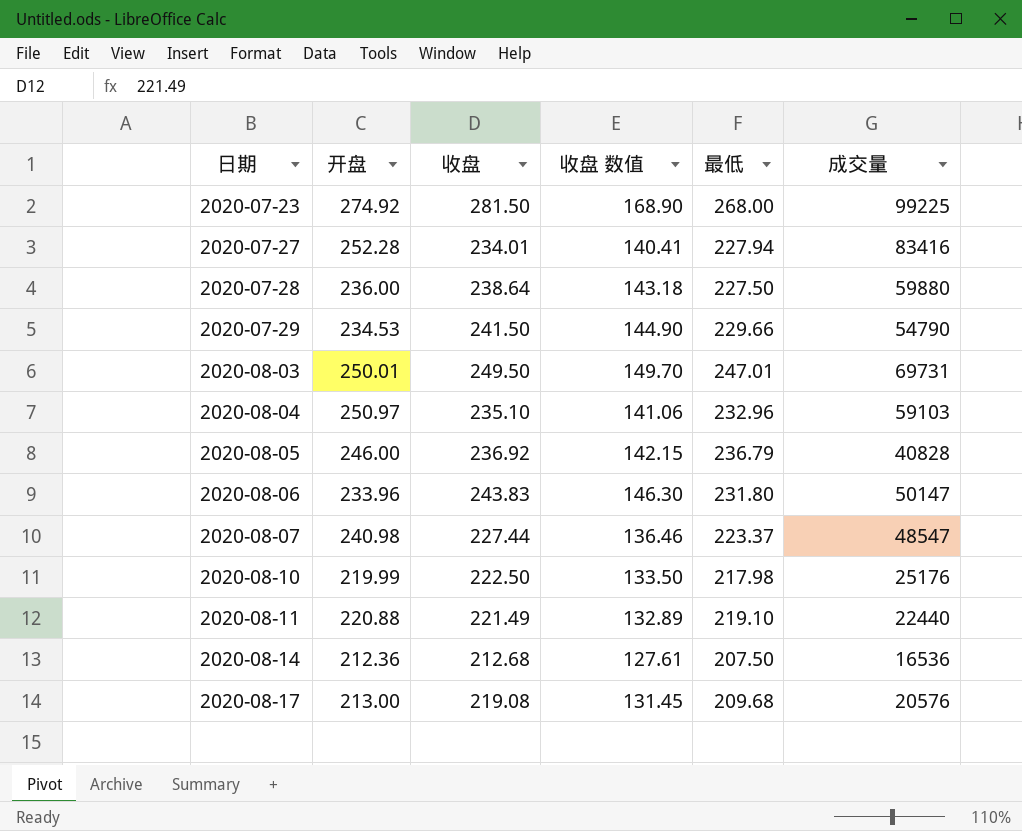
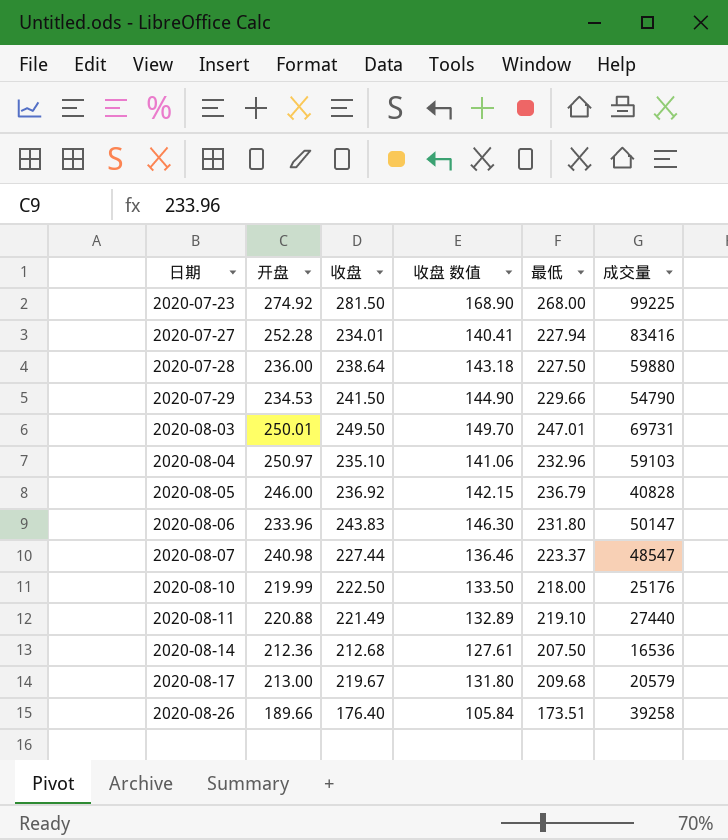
2020-08-10 | 最低: 217.98 -> 218.00
2020-08-11 | 成交量: 22440 -> 27440
2020-08-17 | 收盘: 219.08 -> 219.67
2020-08-17 | 收盘 数值: 131.45 -> 131.80
2020-08-17 | 成交量: 20576 -> 20579
row 2020-08-26: none -> 189.66 | 176.40 | 105.84 | 173.51 | 39258

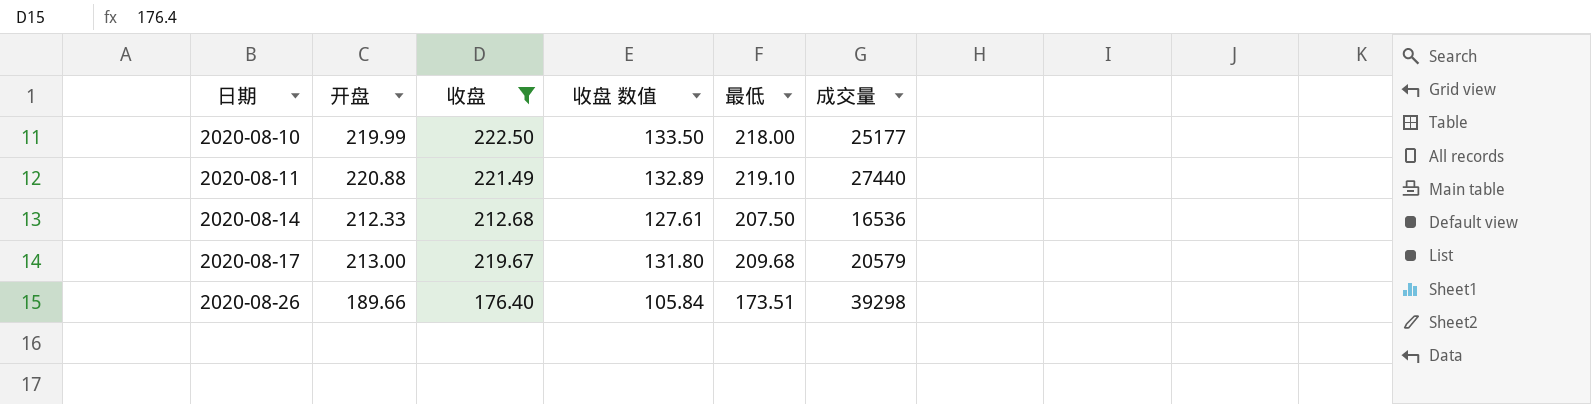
filter: none -> 收盘 <= 222.50
2020-08-10 | 成交量: 25176 -> 25177
2020-08-14 | 开盘: 212.36 -> 212.33
2020-08-26 | 成交量: 39258 -> 39298

